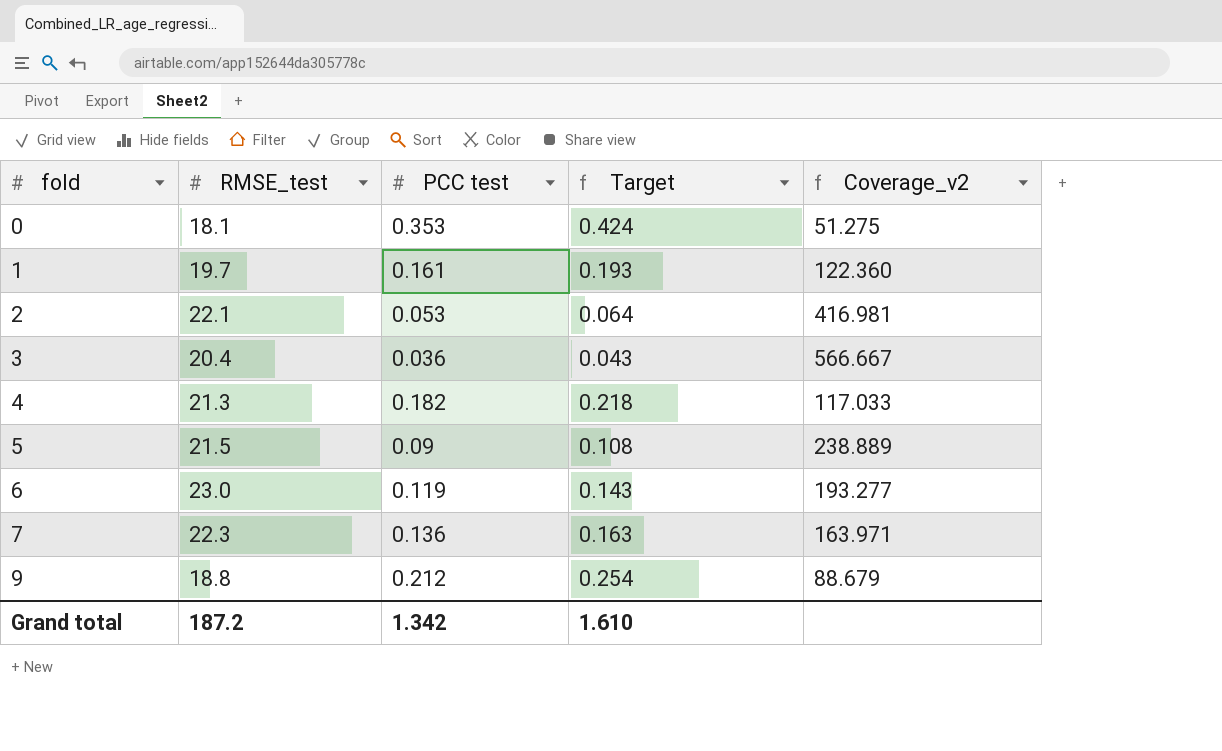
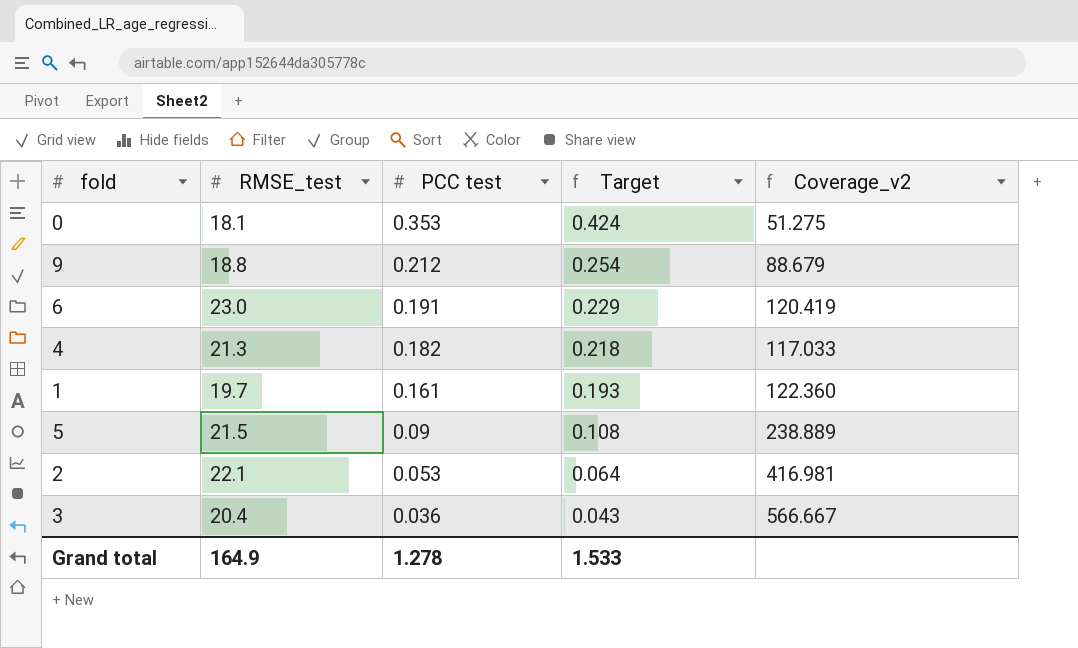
row order: fold ascending -> PCC test descending
row 7: 22.3 | 0.136 | 0.163 | 163.971 -> none
6 | PCC test: 0.119 -> 0.191
6 | Target: 0.143 -> 0.229
6 | Coverage_v2: 193.277 -> 120.419
Grand total | RMSE_test: 187.2 -> 164.9
Grand total | PCC test: 1.342 -> 1.278
Grand total | Target: 1.610 -> 1.533

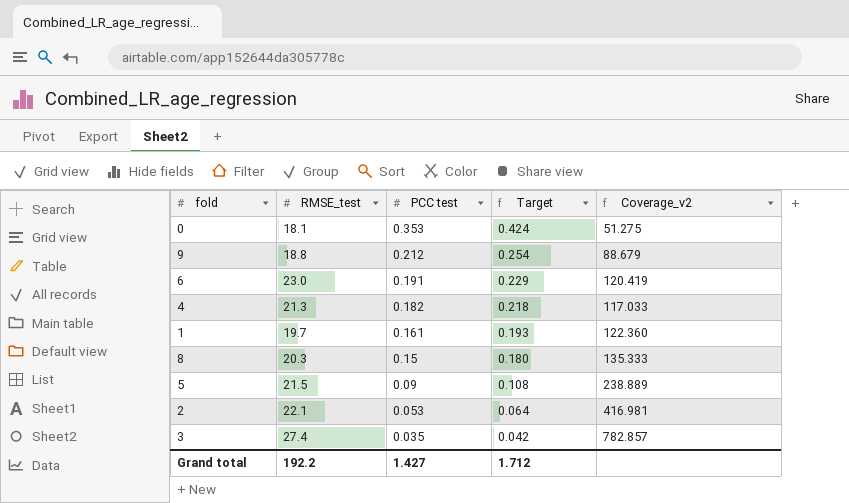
row 8: none -> 20.3 | 0.15 | 0.180 | 135.333
3 | RMSE_test: 20.4 -> 27.4
3 | PCC test: 0.036 -> 0.035
3 | Target: 0.043 -> 0.042
3 | Coverage_v2: 566.667 -> 782.857
Grand total | RMSE_test: 164.9 -> 192.2
Grand total | PCC test: 1.278 -> 1.427
Grand total | Target: 1.533 -> 1.712

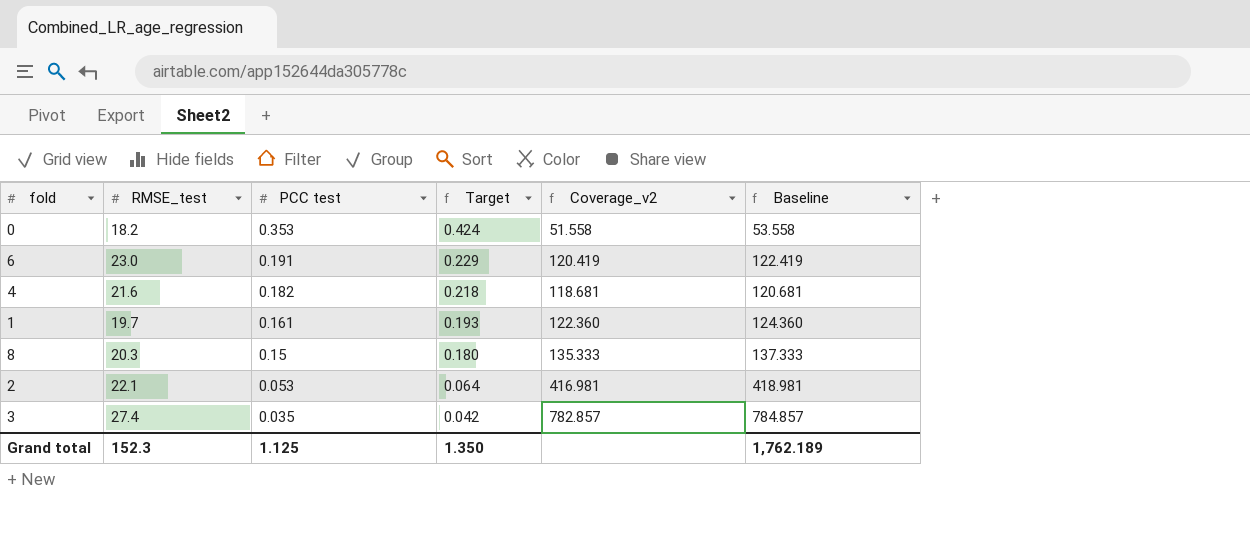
column Baseline | formula: none -> [Coverage_v2] + 2
row 9: 18.8 | 0.212 | 0.254 | 88.679 -> none
row 5: 21.5 | 0.09 | 0.108 | 238.889 -> none
0 | RMSE_test: 18.1 -> 18.2
0 | Coverage_v2: 51.275 -> 51.558
4 | RMSE_test: 21.3 -> 21.6
4 | Coverage_v2: 117.033 -> 118.681
Grand total | RMSE_test: 192.2 -> 152.3
Grand total | PCC test: 1.427 -> 1.125
Grand total | Target: 1.712 -> 1.350

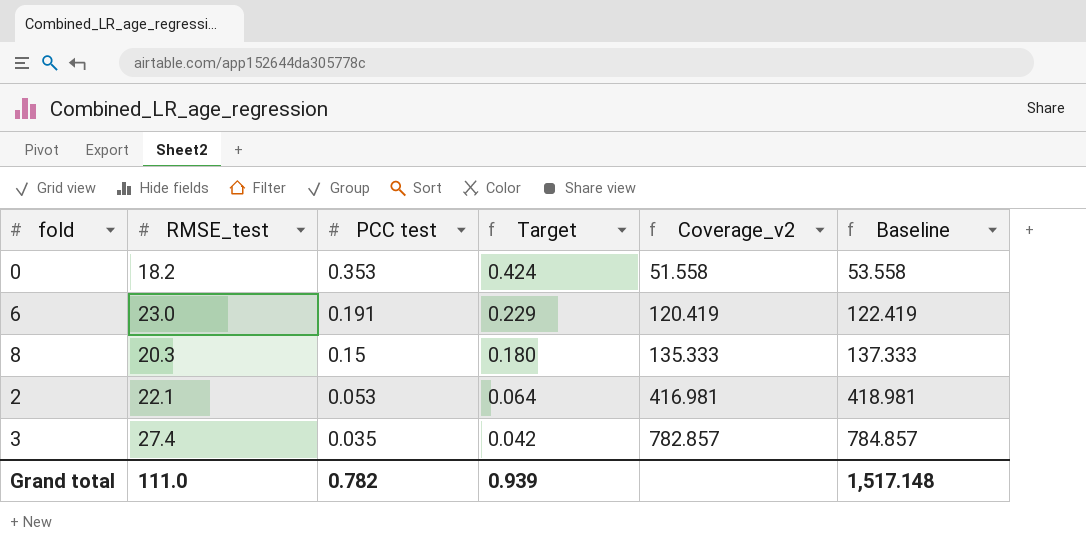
row 4: 21.6 | 0.182 | 0.218 | 118.681 | 120.681 -> none
row 1: 19.7 | 0.161 | 0.193 | 122.360 | 124.360 -> none
Grand total | RMSE_test: 152.3 -> 111.0
Grand total | PCC test: 1.125 -> 0.782
Grand total | Target: 1.350 -> 0.939
Grand total | Baseline: 1,762.189 -> 1,517.148

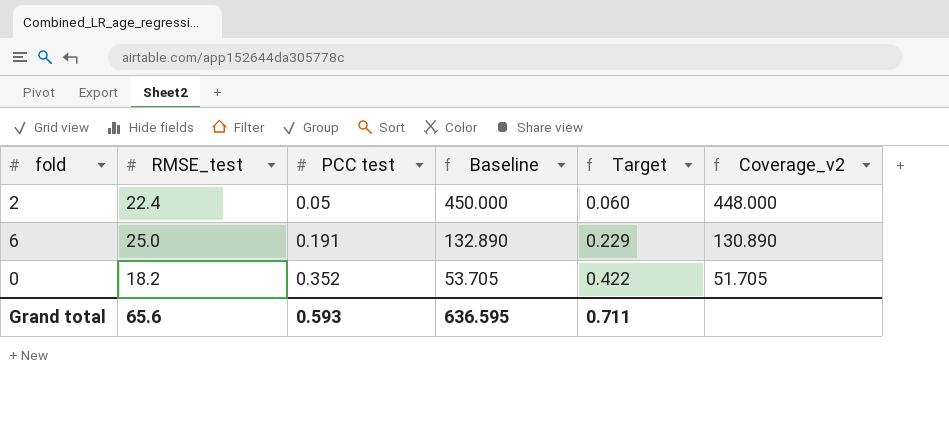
row order: PCC test descending -> PCC test ascending
column Baseline | position: 6 -> 4
row 8: 20.3 | 0.15 | 0.180 | 135.333 | 137.333 -> none
row 3: 27.4 | 0.035 | 0.042 | 782.857 | 784.857 -> none
2 | RMSE_test: 22.1 -> 22.4
2 | PCC test: 0.053 -> 0.05
2 | Baseline: 418.981 -> 450.000
2 | Target: 0.064 -> 0.060
2 | Coverage_v2: 416.981 -> 448.000
6 | RMSE_test: 23.0 -> 25.0
6 | Baseline: 122.419 -> 132.890
6 | Coverage_v2: 120.419 -> 130.890
0 | PCC test: 0.353 -> 0.352
0 | Baseline: 53.558 -> 53.705
0 | Target: 0.424 -> 0.422
0 | Coverage_v2: 51.558 -> 51.705
Grand total | RMSE_test: 111.0 -> 65.6
Grand total | PCC test: 0.782 -> 0.593
Grand total | Baseline: 1,517.148 -> 636.595
Grand total | Target: 0.939 -> 0.711

